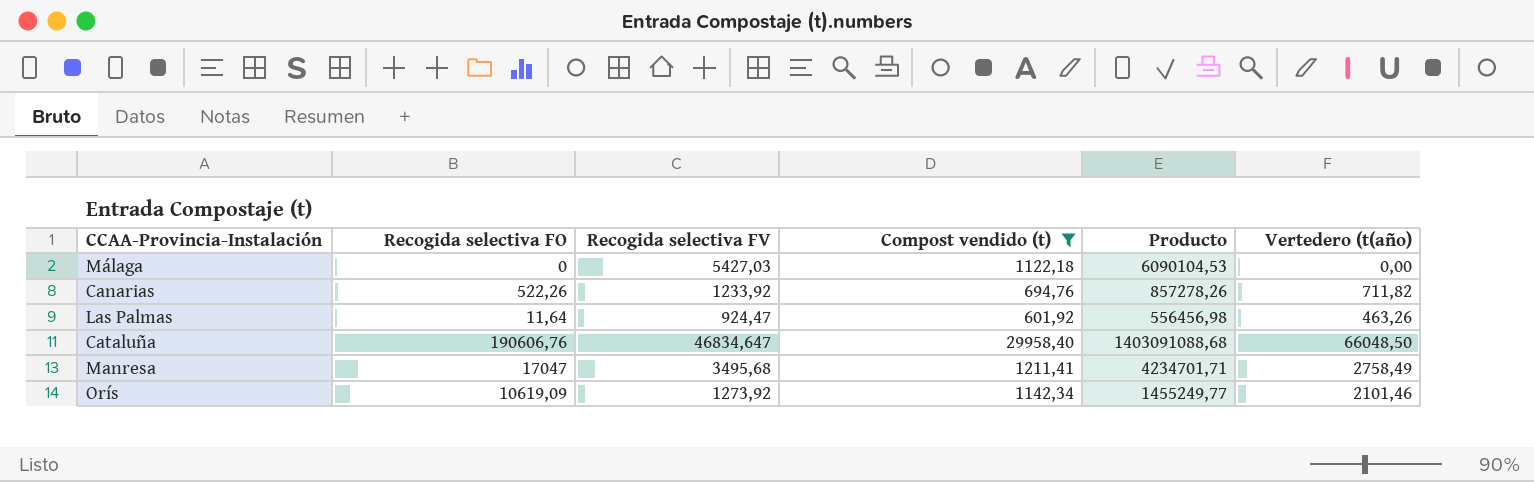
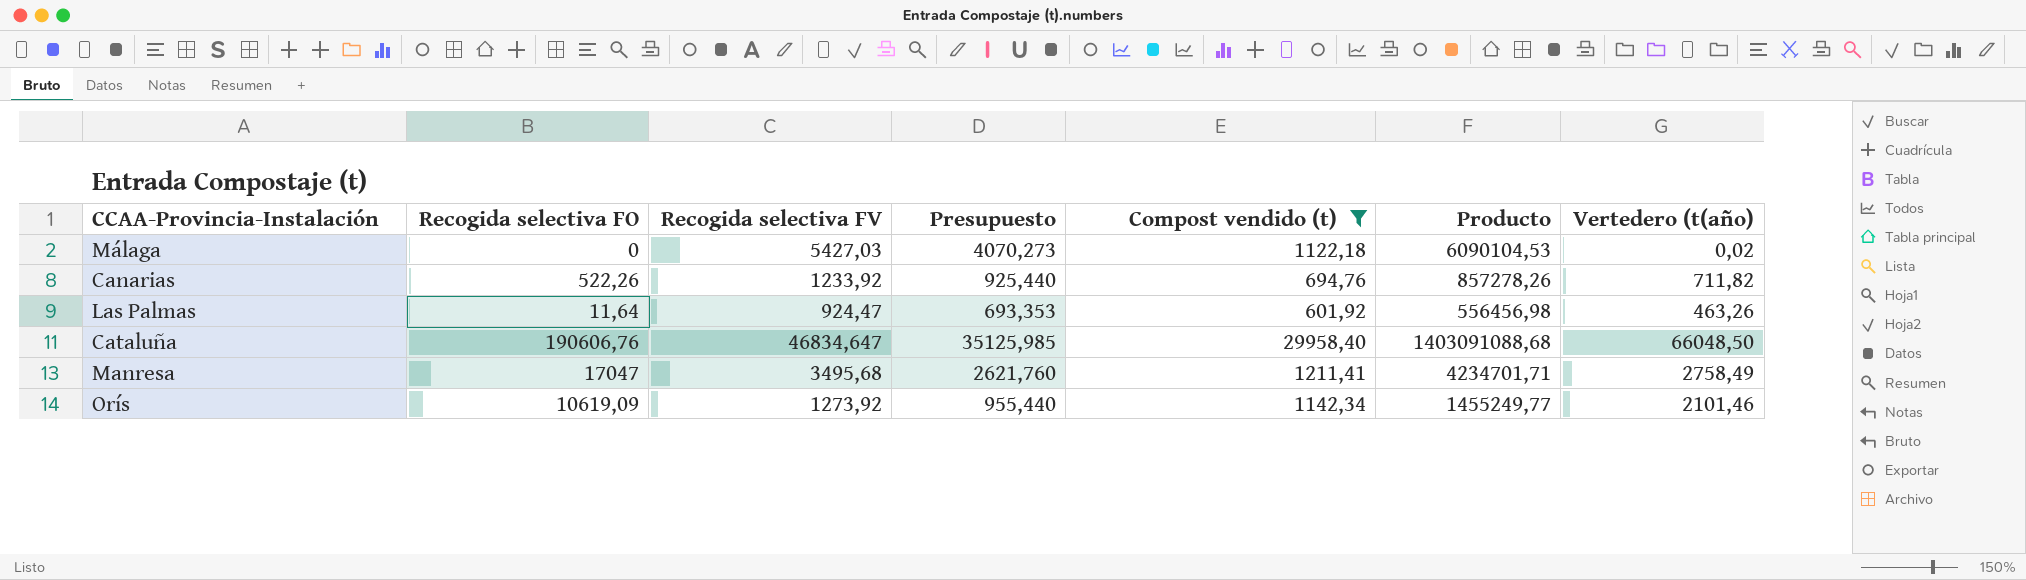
column Presupuesto | formula: none -> [Recogida selectiva FV] * 0,75
Málaga | Vertedero (t(año): 0,00 -> 0,02

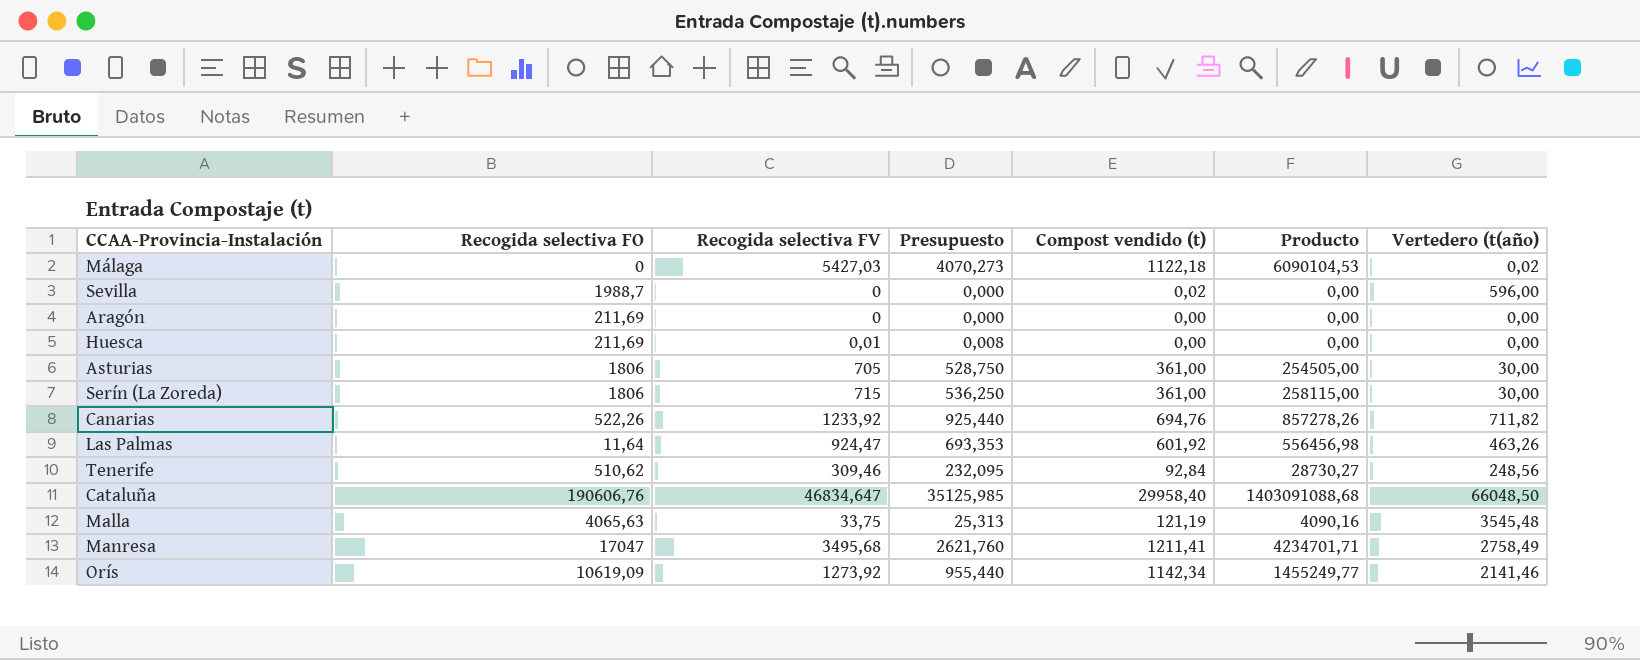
filter: Compost vendido (t) >= 601,92 -> none
Orís | Vertedero (t(año): 2101,46 -> 2141,46

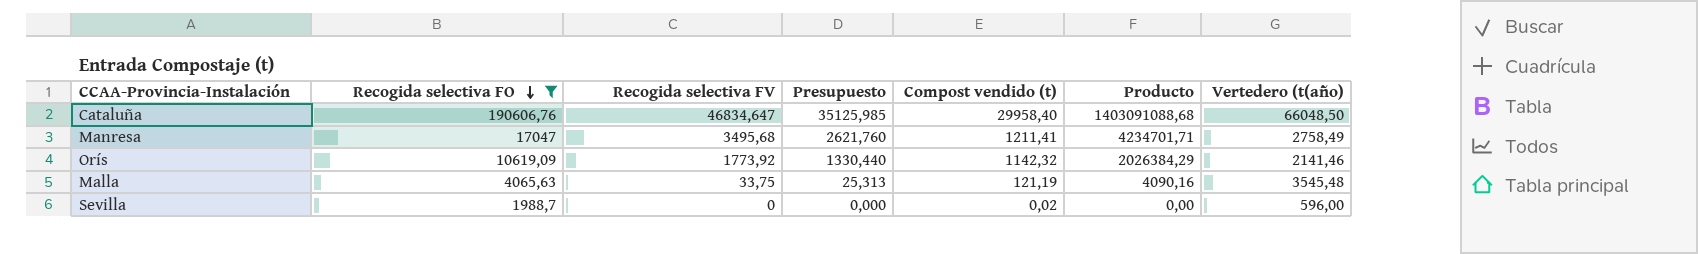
filter: none -> Recogida selectiva FO >= 1988,7
row order: none -> Recogida selectiva FO descending
Orís | Recogida selectiva FV: 1273,92 -> 1773,92
Orís | Presupuesto: 955,440 -> 1330,440
Orís | Compost vendido (t): 1142,34 -> 1142,32
Orís | Producto: 1455249,77 -> 2026384,29

